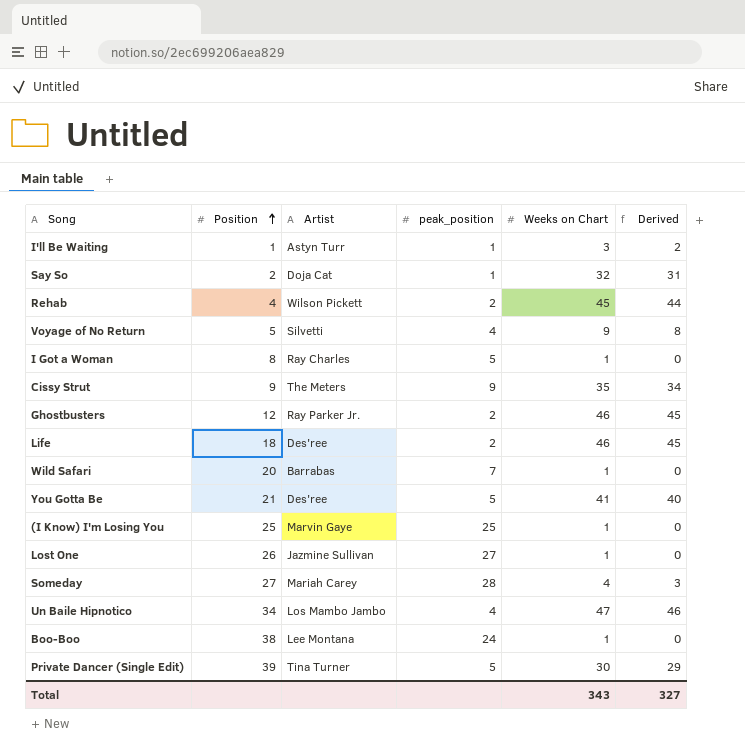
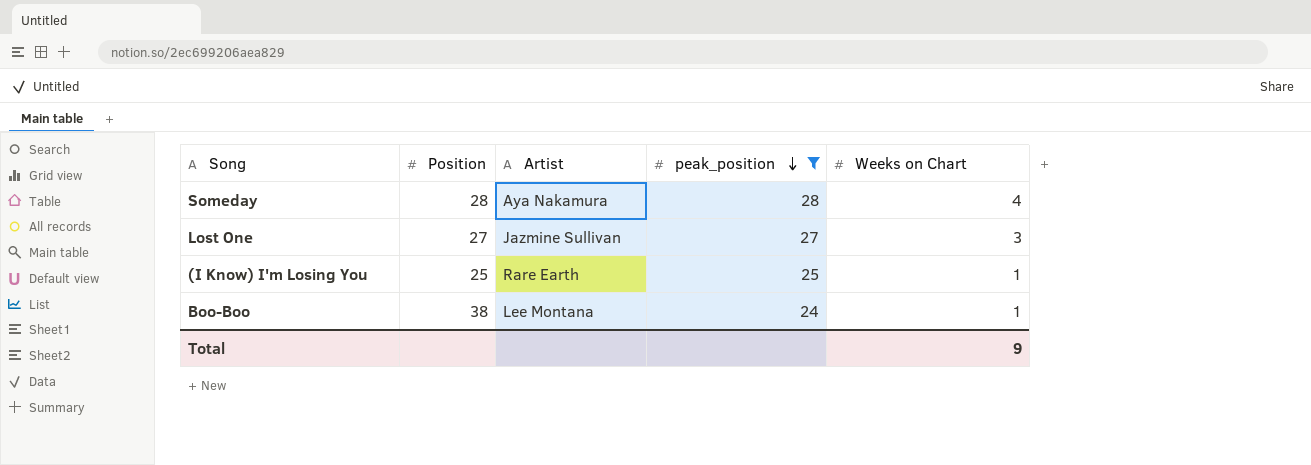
filter: none -> peak_position >= 24
row order: Position ascending -> peak_position descending
column Derived | formula: [Weeks on Chart] - 1 -> none
Someday | Position: 27 -> 28
Someday | Artist: Mariah Carey -> Aya Nakamura
Lost One | Position: 26 -> 27
Lost One | Weeks on Chart: 1 -> 3
(I Know) I'm Losing You | Artist: Marvin Gaye -> Rare Earth
Total | Weeks on Chart: 343 -> 9

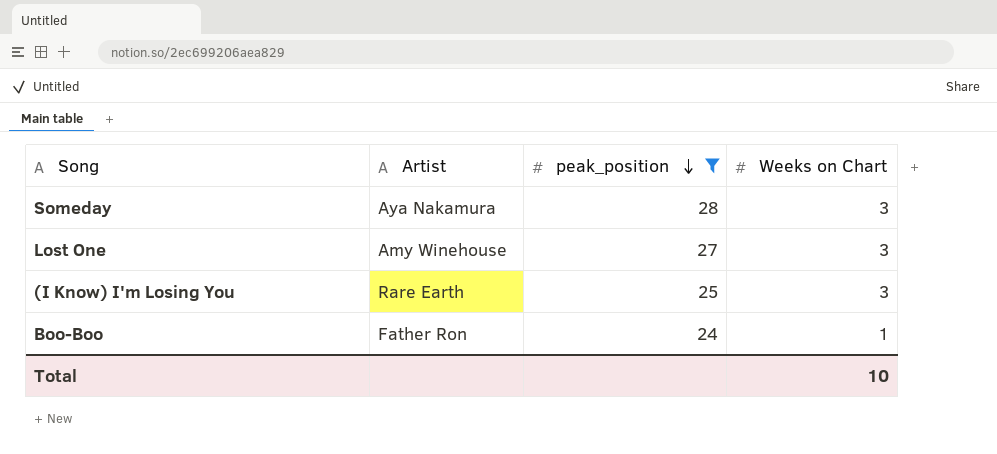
column Position | position: 2 -> none
Someday | Weeks on Chart: 4 -> 3
Lost One | Artist: Jazmine Sullivan -> Amy Winehouse
(I Know) I'm Losing You | Weeks on Chart: 1 -> 3
Boo-Boo | Artist: Lee Montana -> Father Ron
Total | Weeks on Chart: 9 -> 10

